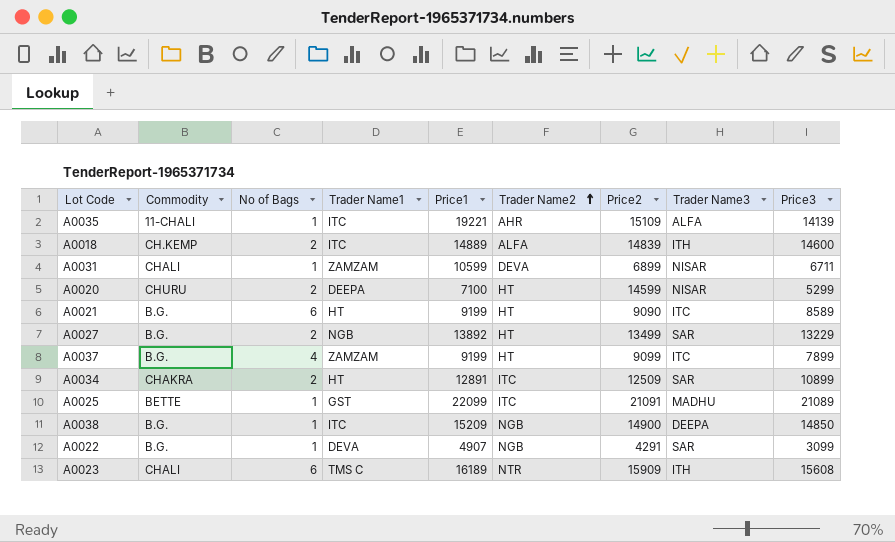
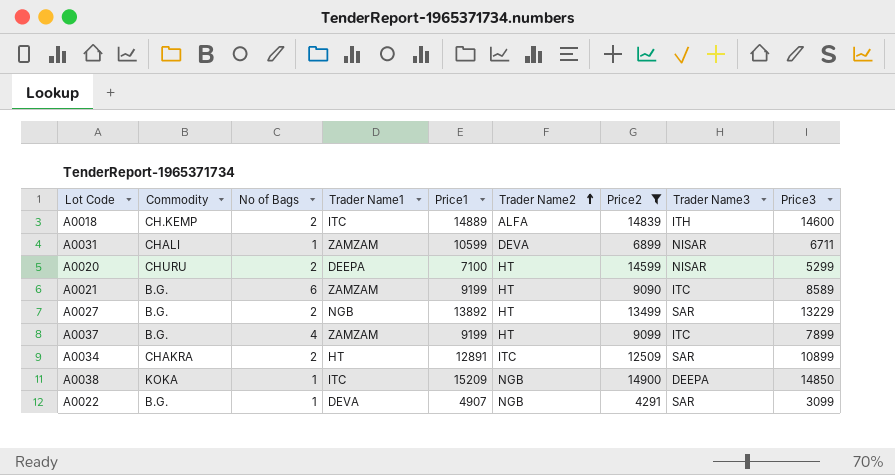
filter: none -> Price2 <= 14900
A0021 | Trader Name1: HT -> ZAMZAM
A0038 | Commodity: B.G. -> KOKA

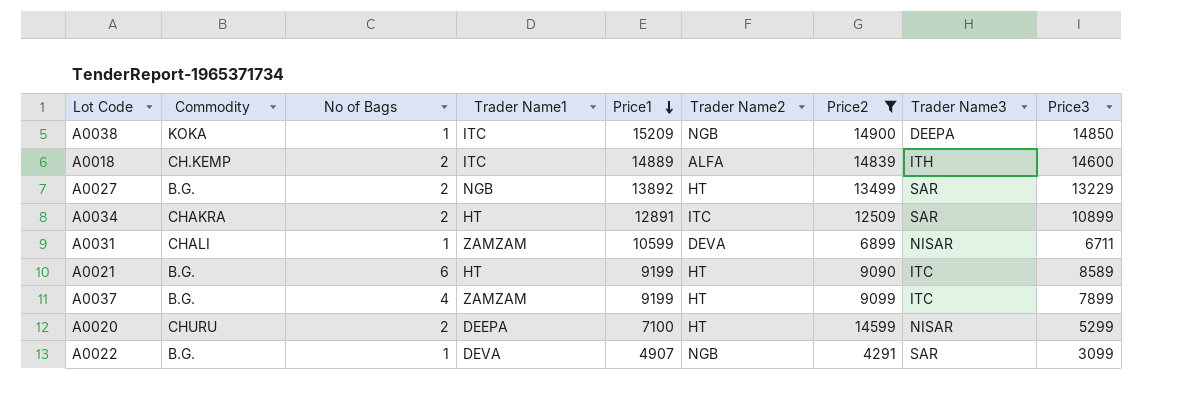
row order: Trader Name2 ascending -> Price1 descending
A0021 | Trader Name1: ZAMZAM -> HT

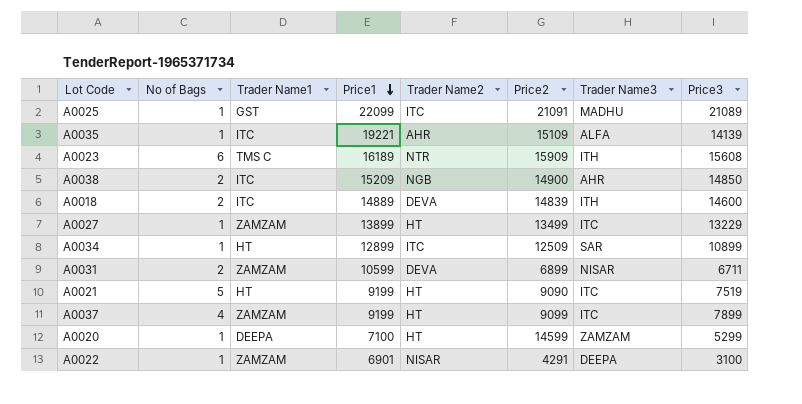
filter: Price2 <= 14900 -> none
column Commodity | position: 2 -> none
A0038 | No of Bags: 1 -> 2
A0038 | Trader Name3: DEEPA -> AHR
A0018 | Trader Name2: ALFA -> DEVA
A0027 | No of Bags: 2 -> 1
A0027 | Trader Name1: NGB -> ZAMZAM
A0027 | Price1: 13892 -> 13899
A0027 | Trader Name3: SAR -> ITC
A0034 | No of Bags: 2 -> 1
A0034 | Price1: 12891 -> 12899
A0031 | No of Bags: 1 -> 2
A0021 | No of Bags: 6 -> 5
A0021 | Price3: 8589 -> 7519
A0020 | No of Bags: 2 -> 1
A0020 | Trader Name3: NISAR -> ZAMZAM
A0022 | Trader Name1: DEVA -> ZAMZAM
A0022 | Price1: 4907 -> 6901
A0022 | Trader Name2: NGB -> NISAR
A0022 | Trader Name3: SAR -> DEEPA
A0022 | Price3: 3099 -> 3100

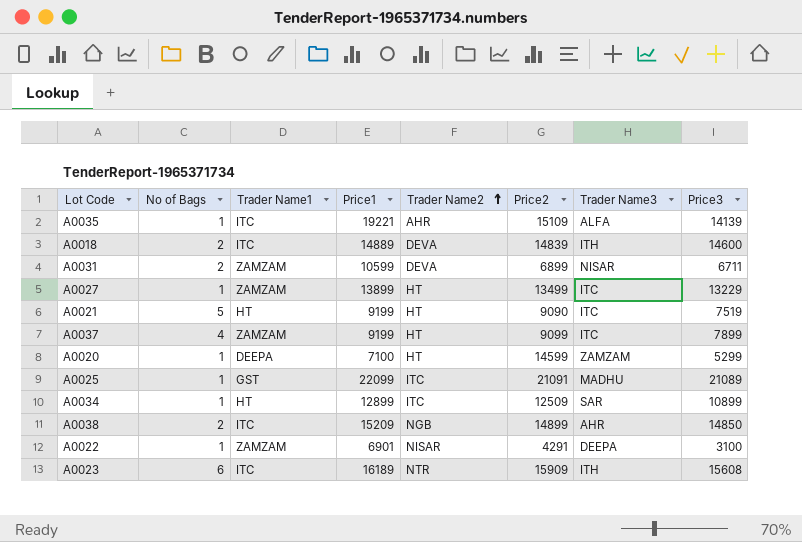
row order: Price1 descending -> Trader Name2 ascending
A0038 | Price2: 14900 -> 14899
A0023 | Trader Name1: TMS C -> ITC

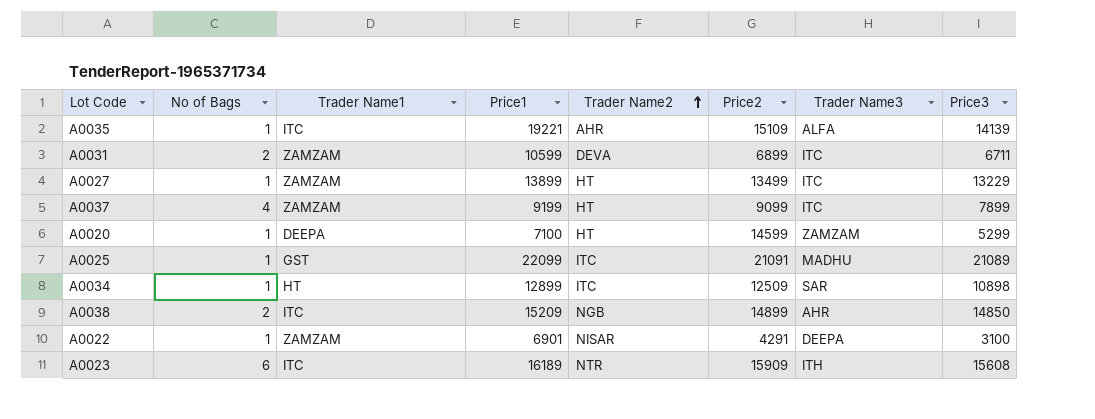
row A0018: 2 | ITC | 14889 | DEVA | 14839 | ITH | 14600 -> none
row A0021: 5 | HT | 9199 | HT | 9090 | ITC | 7519 -> none
A0031 | Trader Name3: NISAR -> ITC
A0034 | Price3: 10899 -> 10898

